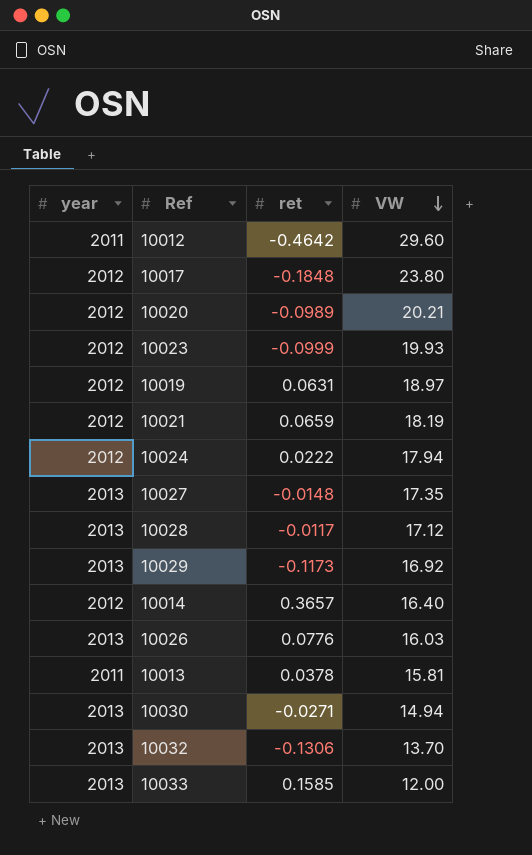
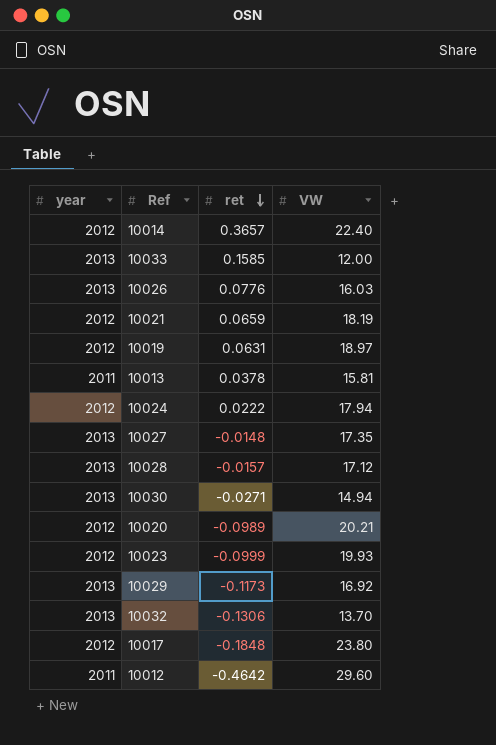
row order: VW descending -> ret descending
10014 | VW: 16.40 -> 22.40
10028 | ret: -0.0117 -> -0.0157

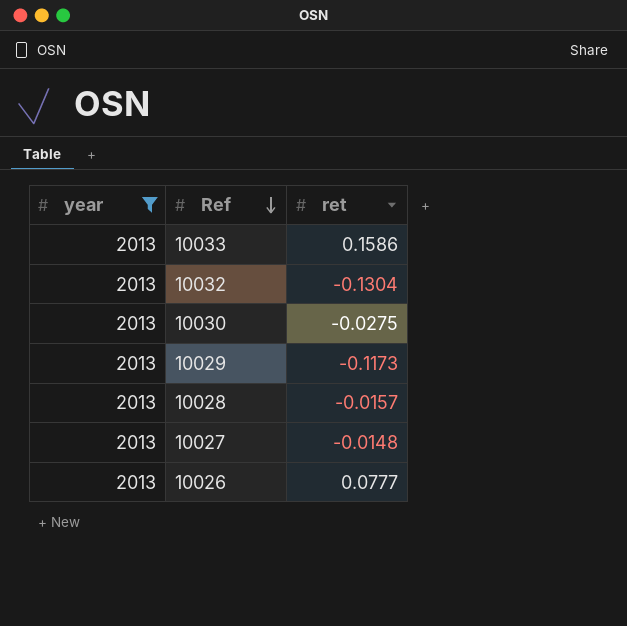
filter: none -> year = 2013
row order: ret descending -> Ref descending
column VW | position: 4 -> none
10033 | ret: 0.1585 -> 0.1586
10032 | ret: -0.1306 -> -0.1304
10030 | ret: -0.0271 -> -0.0275
10026 | ret: 0.0776 -> 0.0777

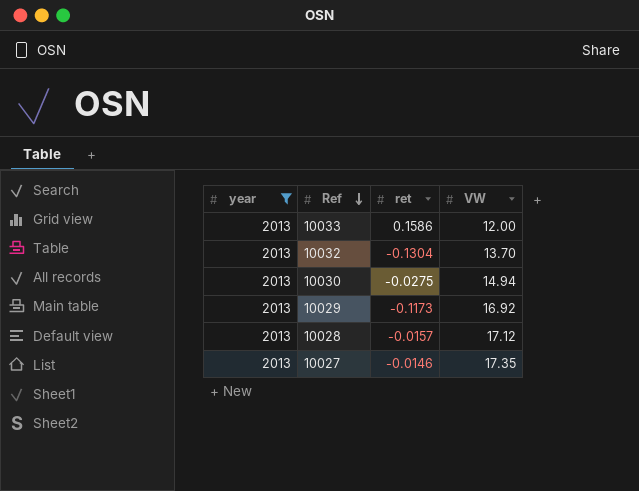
column VW | position: none -> 4
row 10026: 2013 | 0.0777 -> none
10027 | ret: -0.0148 -> -0.0146

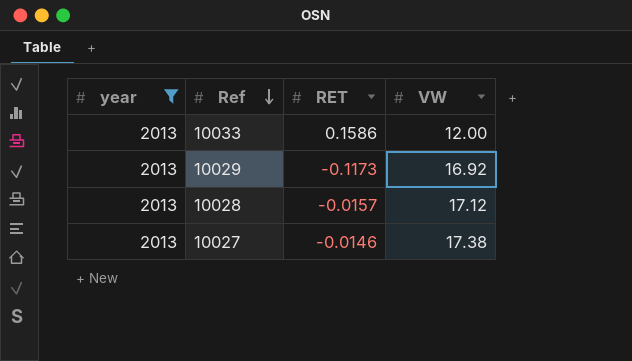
column name: ret -> RET
row 10032: 2013 | -0.1304 | 13.70 -> none
row 10030: 2013 | -0.0275 | 14.94 -> none
10027 | VW: 17.35 -> 17.38

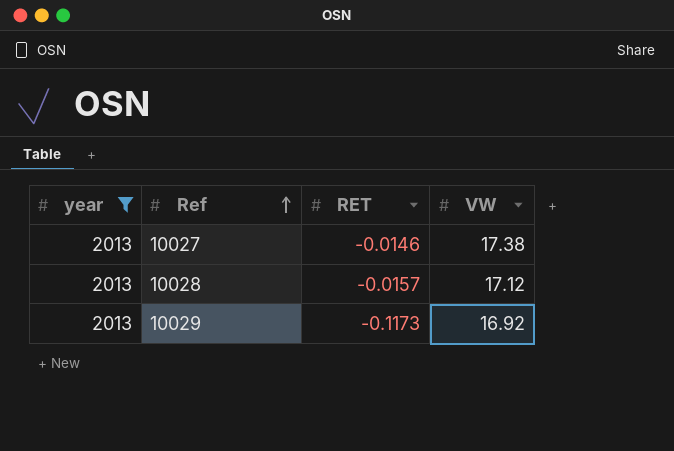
row order: Ref descending -> Ref ascending
row 10033: 2013 | 0.1586 | 12.00 -> none

